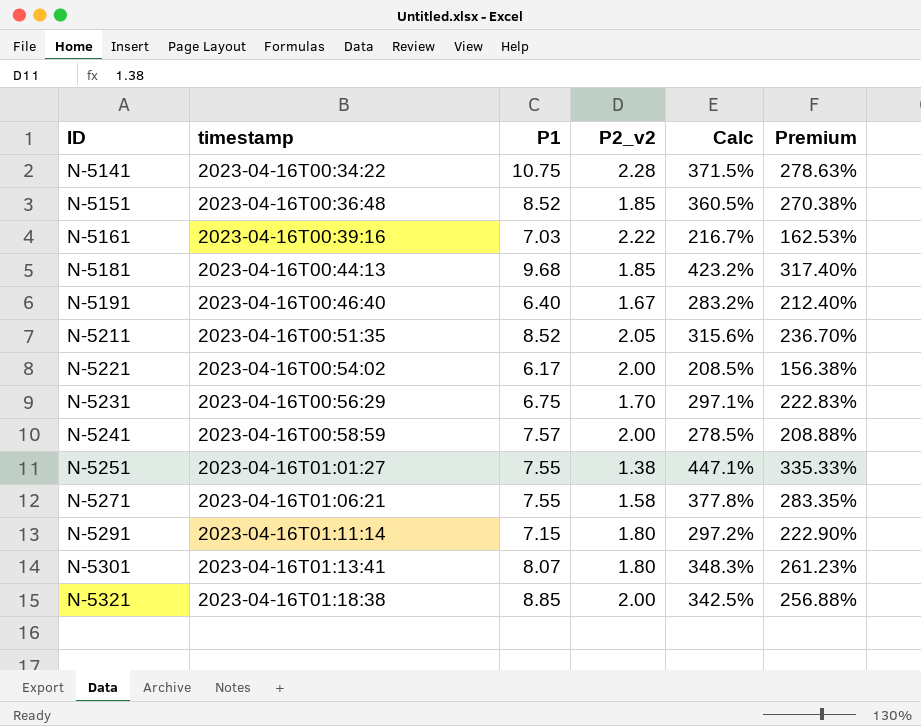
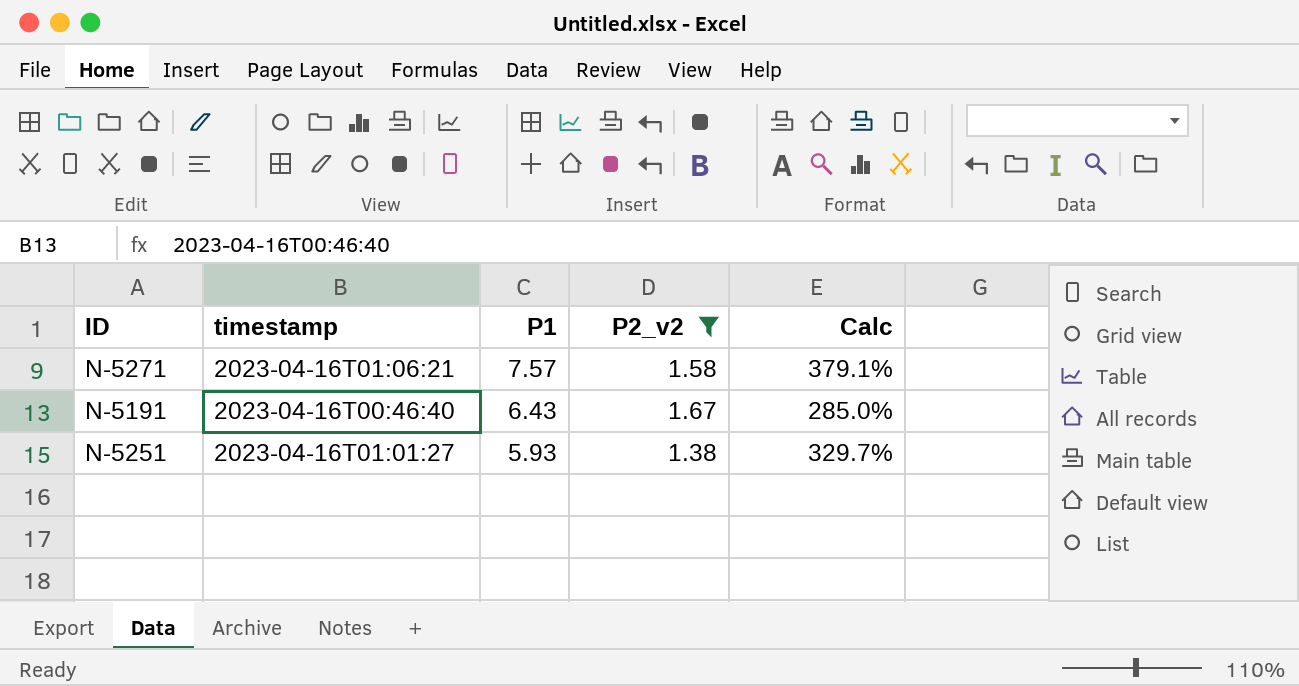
filter: none -> P2_v2 <= 1.67
row order: ID ascending -> P1 descending
column Premium | formula: [Calc] * 0.75 -> none
N-5271 | P1: 7.55 -> 7.57
N-5271 | Calc: 377.8% -> 379.1%
N-5191 | P1: 6.40 -> 6.43
N-5191 | Calc: 283.2% -> 285.0%
N-5251 | P1: 7.55 -> 5.93
N-5251 | Calc: 447.1% -> 329.7%

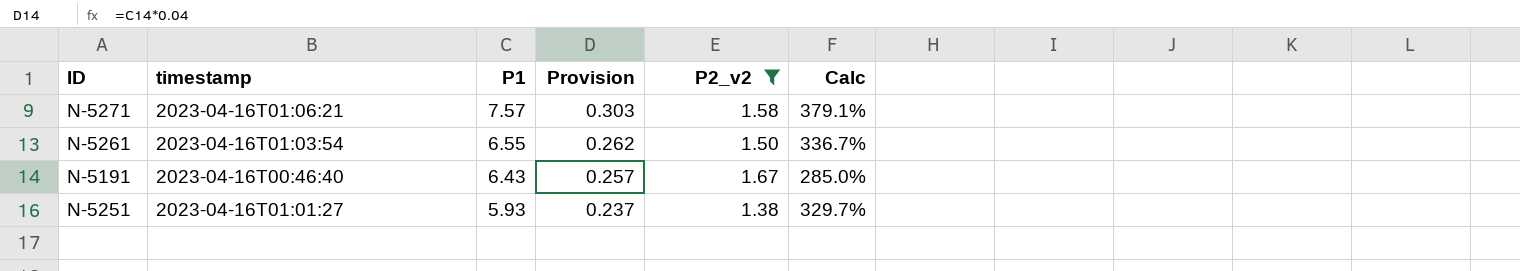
column Provision | formula: none -> [P1] * 0.04
row N-5261: none -> 2023-04-16T01:03:54 | 6.55 | 0.262 | 1.50 | 336.7%

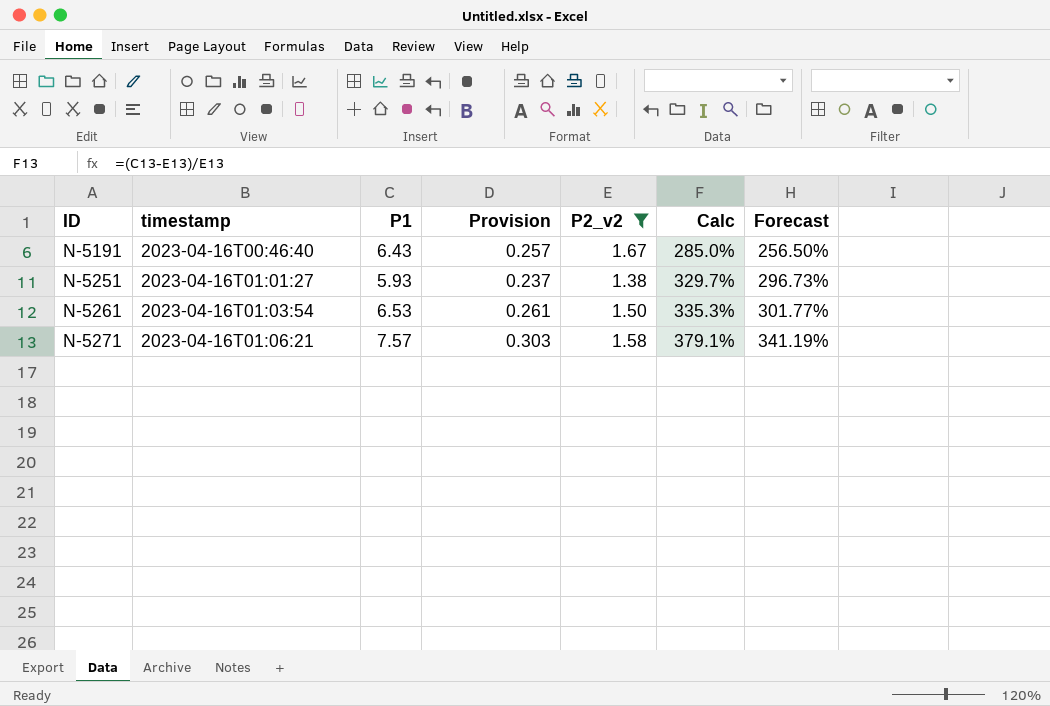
row order: P1 descending -> ID ascending
column Forecast | formula: none -> [Calc] * 0.9
N-5261 | P1: 6.55 -> 6.53
N-5261 | Provision: 0.262 -> 0.261
N-5261 | Calc: 336.7% -> 335.3%

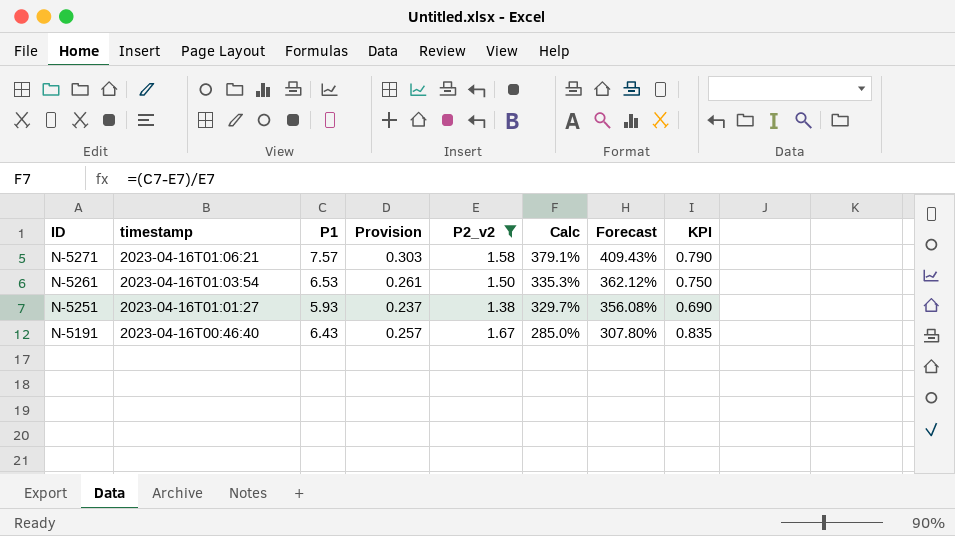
row order: ID ascending -> ID descending
column Forecast | formula: [Calc] * 0.9 -> [Calc] * 1.08
column KPI | formula: none -> [P2_v2] * 0.5

